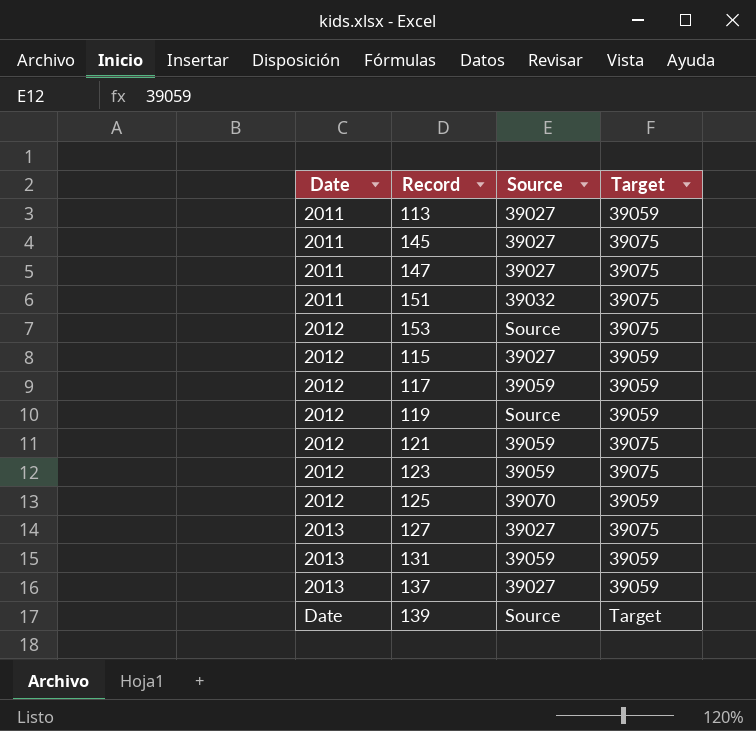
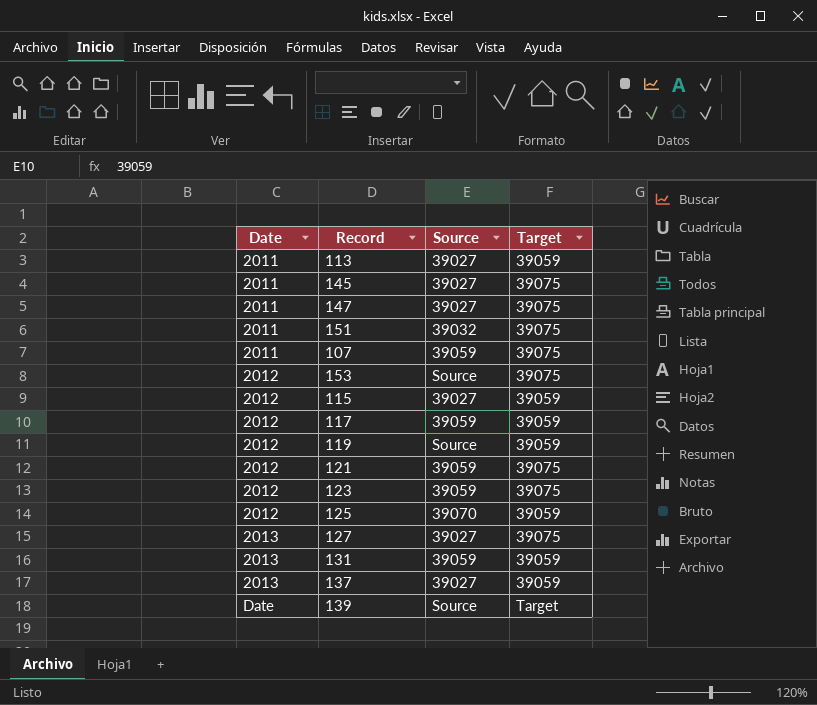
row 107: none -> 2011 | 39059 | 39075

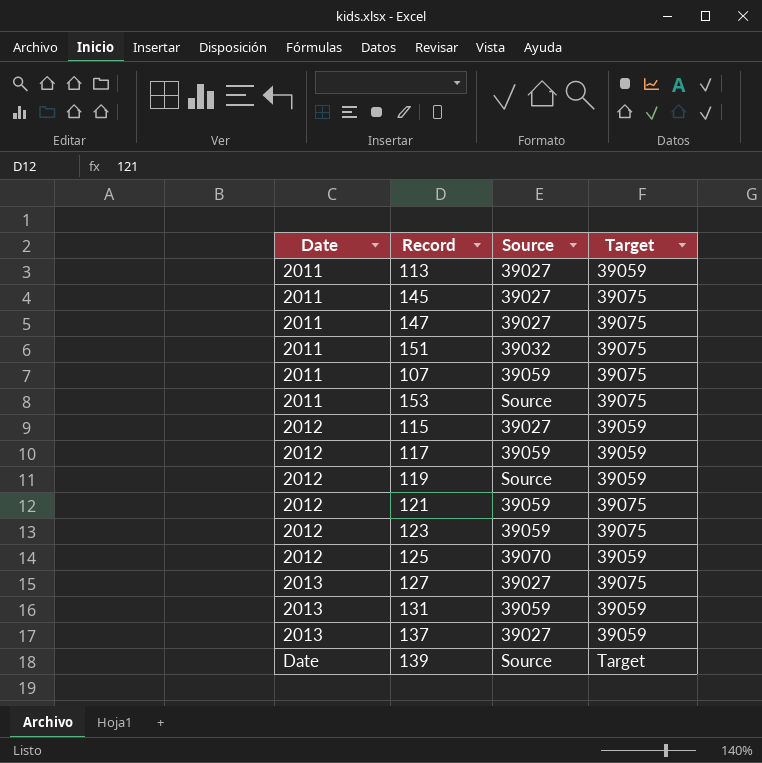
153 | Date: 2012 -> 2011

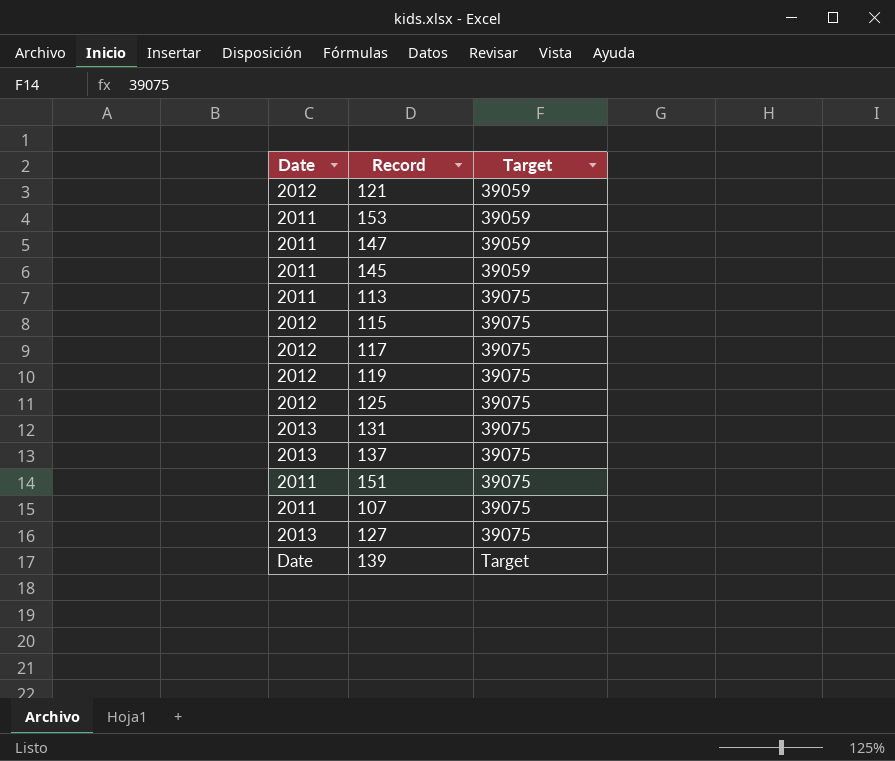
row order: Date ascending -> Target ascending
column Source | position: 3 -> none
row 123: 2012 | 39059 | 39075 -> none
121 | Target: 39075 -> 39059
153 | Target: 39075 -> 39059
147 | Target: 39075 -> 39059
145 | Target: 39075 -> 39059
113 | Target: 39059 -> 39075
115 | Target: 39059 -> 39075
117 | Target: 39059 -> 39075
119 | Target: 39059 -> 39075
125 | Target: 39059 -> 39075
131 | Target: 39059 -> 39075
137 | Target: 39059 -> 39075

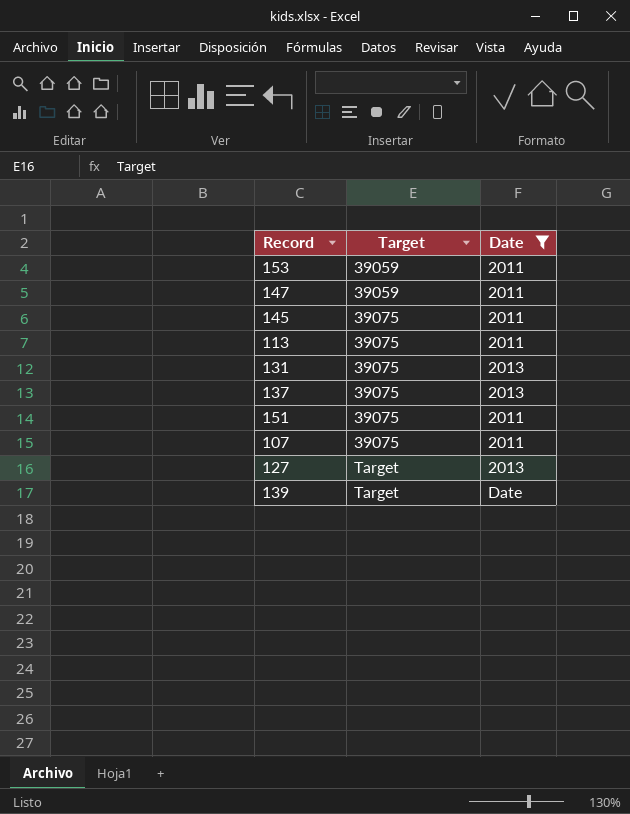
filter: none -> Date != 2012
column Date | position: 1 -> 3
145 | Target: 39059 -> 39075
127 | Target: 39075 -> Target

